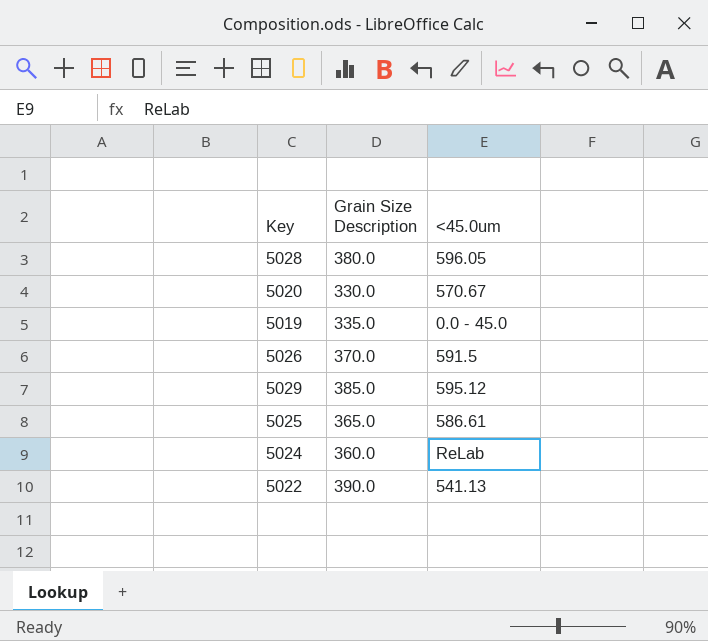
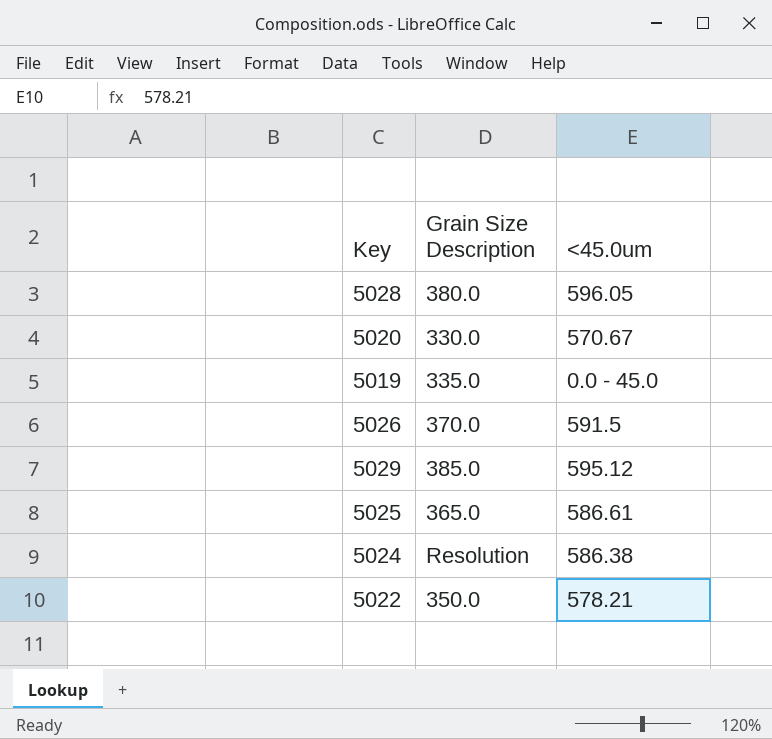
5024 | Grain Size Description: 360.0 -> Resolution
5024 | <45.0um: ReLab -> 586.38
5022 | Grain Size Description: 390.0 -> 350.0
5022 | <45.0um: 541.13 -> 578.21

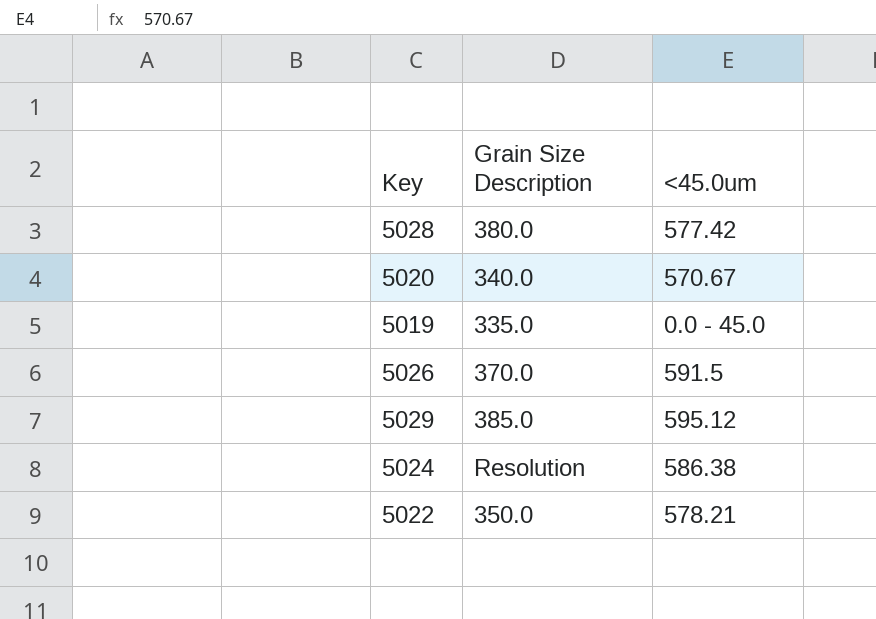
row 5025: 365.0 | 586.61 -> none
5028 | <45.0um: 596.05 -> 577.42
5020 | Grain Size Description: 330.0 -> 340.0

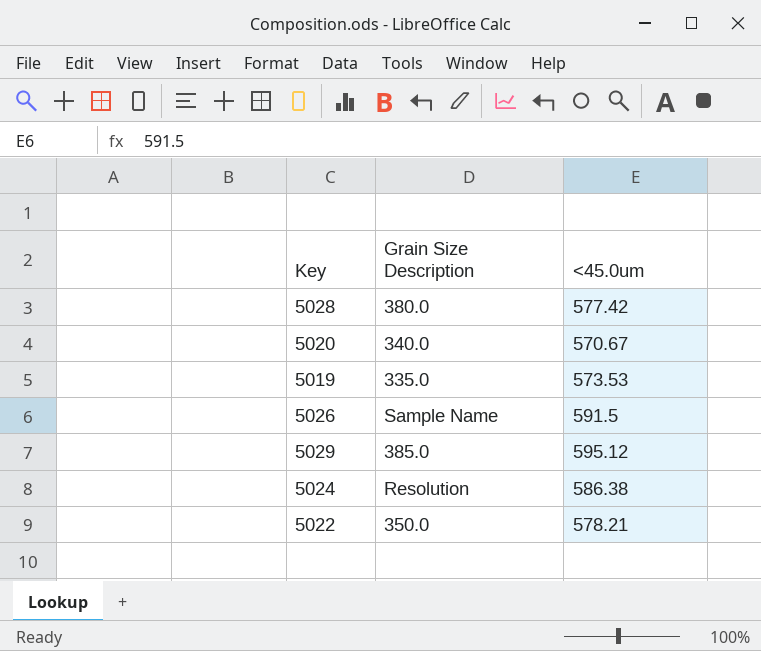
5019 | <45.0um: 0.0 - 45.0 -> 573.53
5026 | Grain Size Description: 370.0 -> Sample Name

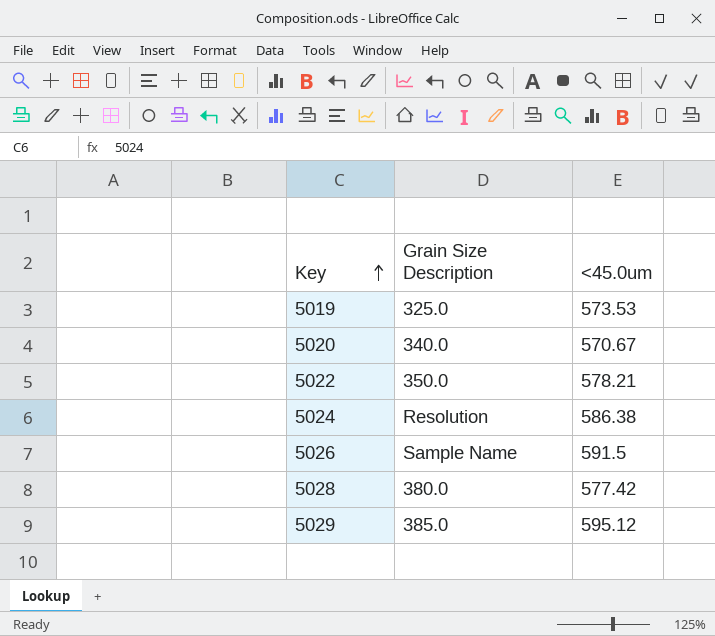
row order: none -> Key ascending
5019 | Grain Size Description: 335.0 -> 325.0

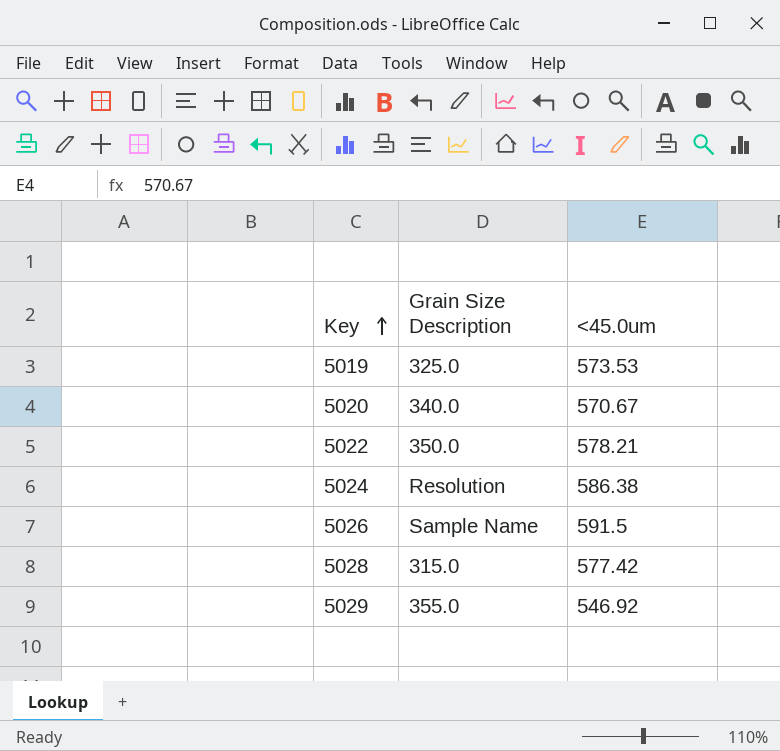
5028 | Grain Size Description: 380.0 -> 315.0
5029 | Grain Size Description: 385.0 -> 355.0
5029 | <45.0um: 595.12 -> 546.92

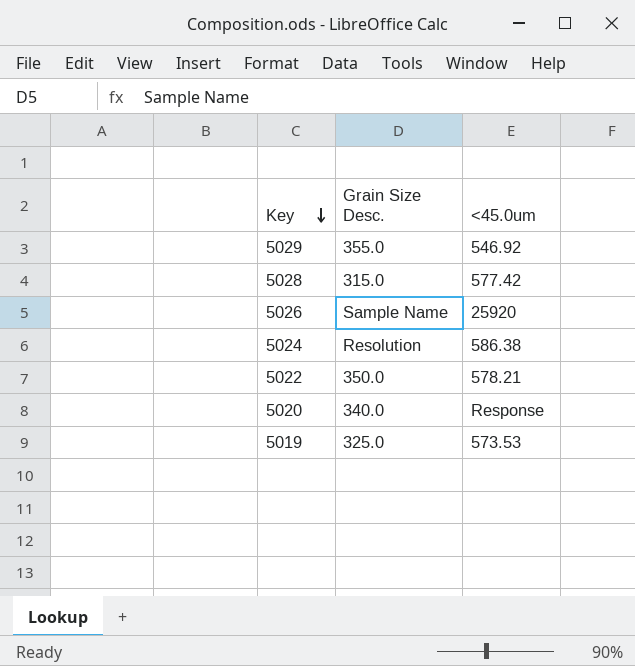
row order: Key ascending -> Key descending
column name: Grain Size Description -> Grain Size Desc.
5026 | <45.0um: 591.5 -> 25920
5020 | <45.0um: 570.67 -> Response

